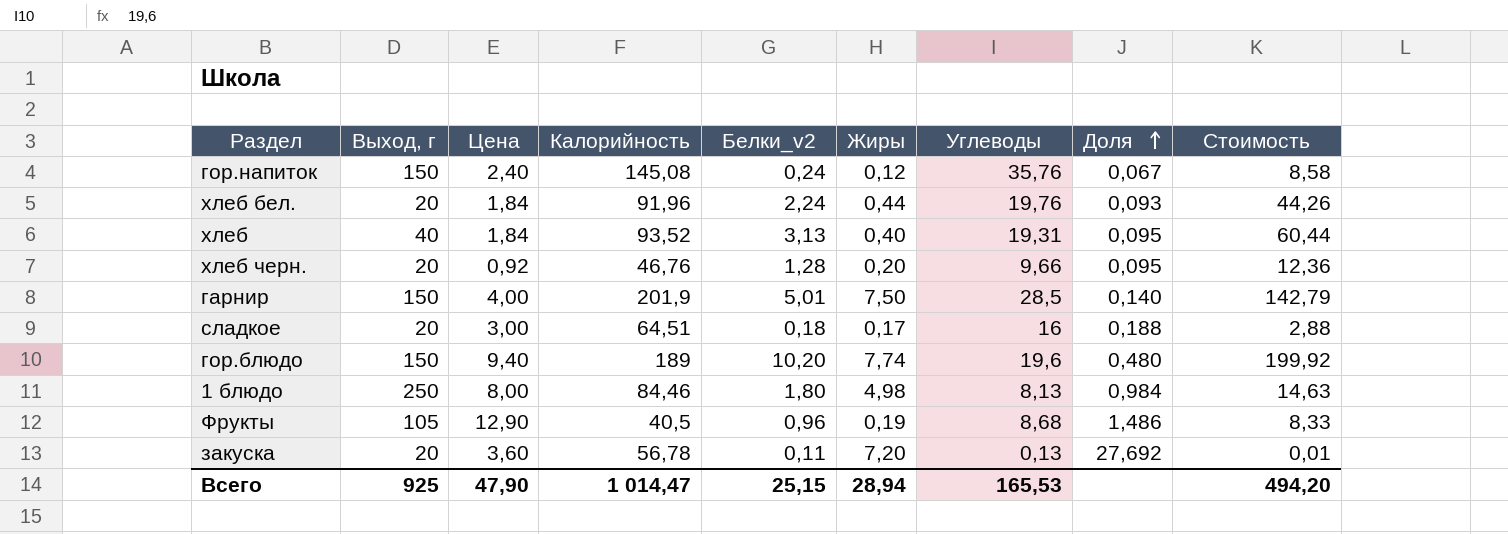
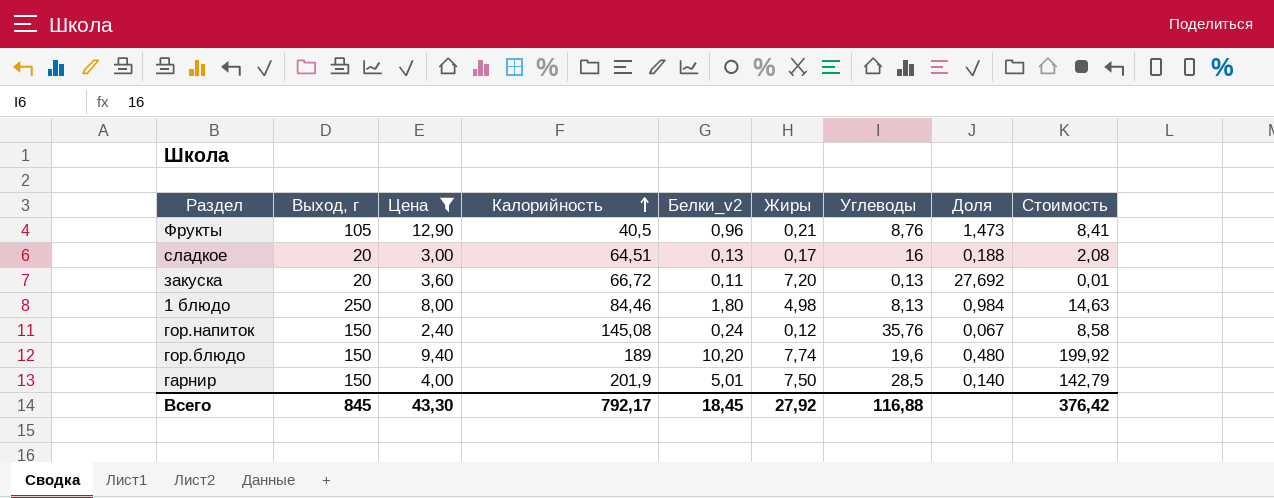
filter: none -> Цена >= 2,40
row order: Доля ascending -> Калорийность ascending
Фрукты | Жиры: 0,19 -> 0,21
Фрукты | Углеводы: 8,68 -> 8,76
Фрукты | Доля: 1,486 -> 1,473
Фрукты | Стоимость: 8,33 -> 8,41
сладкое | Белки_v2: 0,18 -> 0,13
сладкое | Стоимость: 2,88 -> 2,08
закуска | Калорийность: 56,78 -> 66,72
Всего | Выход, г: 925 -> 845
Всего | Цена: 47,90 -> 43,30
Всего | Калорийность: 1 014,47 -> 792,17
Всего | Белки_v2: 25,15 -> 18,45
Всего | Жиры: 28,94 -> 27,92
Всего | Углеводы: 165,53 -> 116,88
Всего | Стоимость: 494,20 -> 376,42

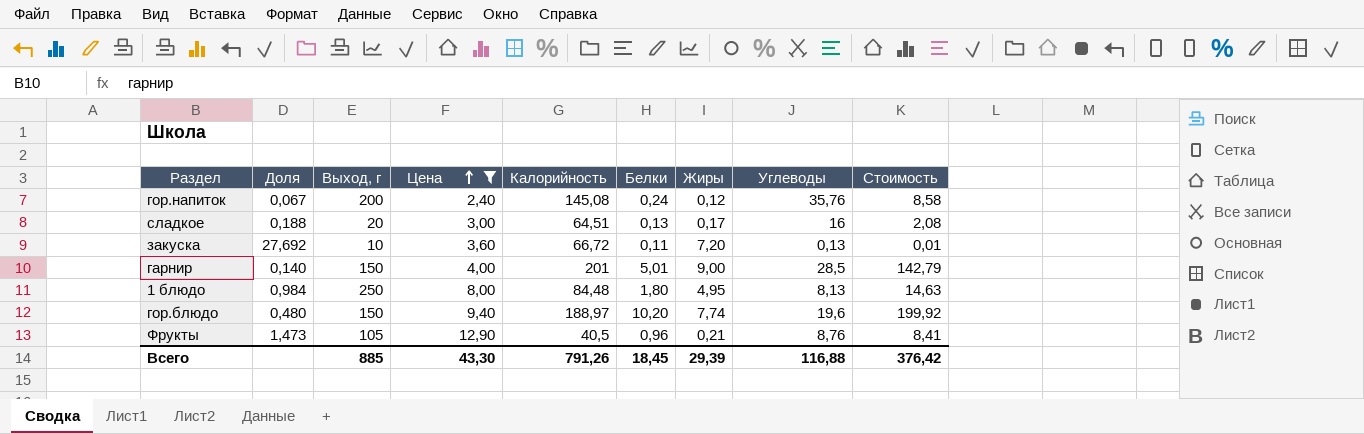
row order: Калорийность ascending -> Цена ascending
column Доля | position: 8 -> 2
column name: Белки_v2 -> Белки
гор.напиток | Выход, г: 150 -> 200
закуска | Выход, г: 20 -> 10
гарнир | Калорийность: 201,9 -> 201
гарнир | Жиры: 7,50 -> 9,00
1 блюдо | Калорийность: 84,46 -> 84,48
1 блюдо | Жиры: 4,98 -> 4,95
гор.блюдо | Калорийность: 189 -> 188,97
Всего | Выход, г: 845 -> 885
Всего | Калорийность: 792,17 -> 791,26
Всего | Жиры: 27,92 -> 29,39

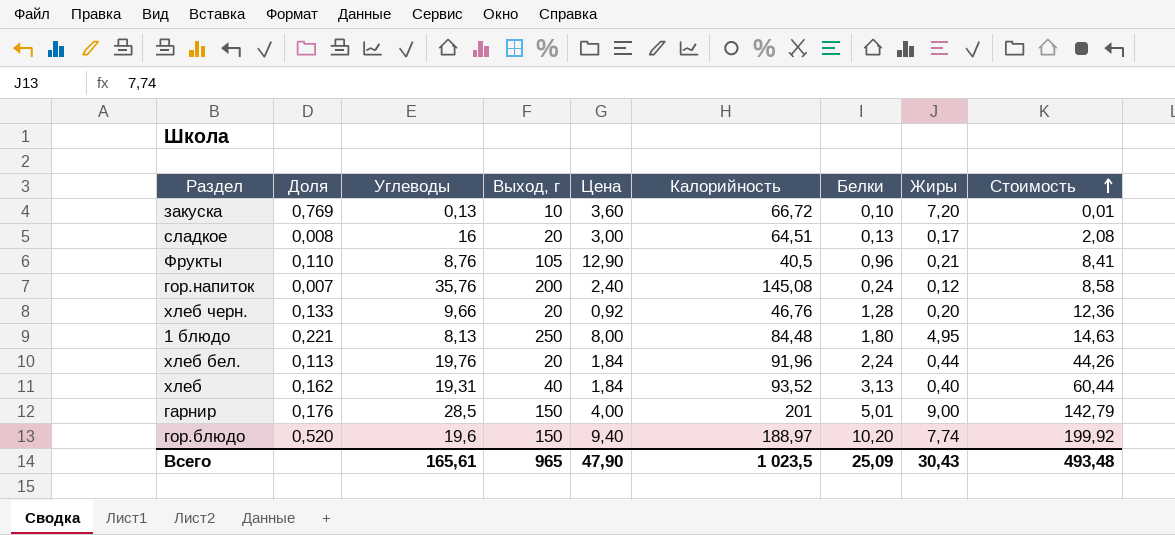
filter: Цена >= 2,40 -> none
row order: Цена ascending -> Стоимость ascending
column Доля | formula: [Цена] / [Углеводы] -> [Белки] / [Углеводы]
column Углеводы | position: 8 -> 3
закуска | Белки: 0,11 -> 0,10
Всего | Углеводы: 116,88 -> 165,61
Всего | Выход, г: 885 -> 965
Всего | Цена: 43,30 -> 47,90
Всего | Калорийность: 791,26 -> 1 023,5
Всего | Белки: 18,45 -> 25,09
Всего | Жиры: 29,39 -> 30,43
Всего | Стоимость: 376,42 -> 493,48

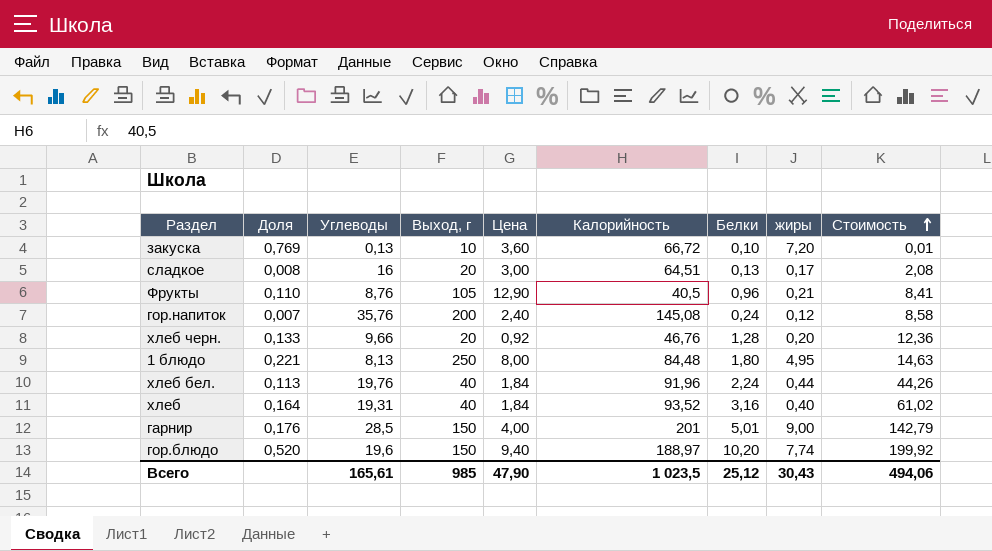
column name: Жиры -> жиры
хлеб бел. | Выход, г: 20 -> 40
хлеб | Доля: 0,162 -> 0,164
хлеб | Белки: 3,13 -> 3,16
хлеб | Стоимость: 60,44 -> 61,02
Всего | Выход, г: 965 -> 985
Всего | Белки: 25,09 -> 25,12
Всего | Стоимость: 493,48 -> 494,06

